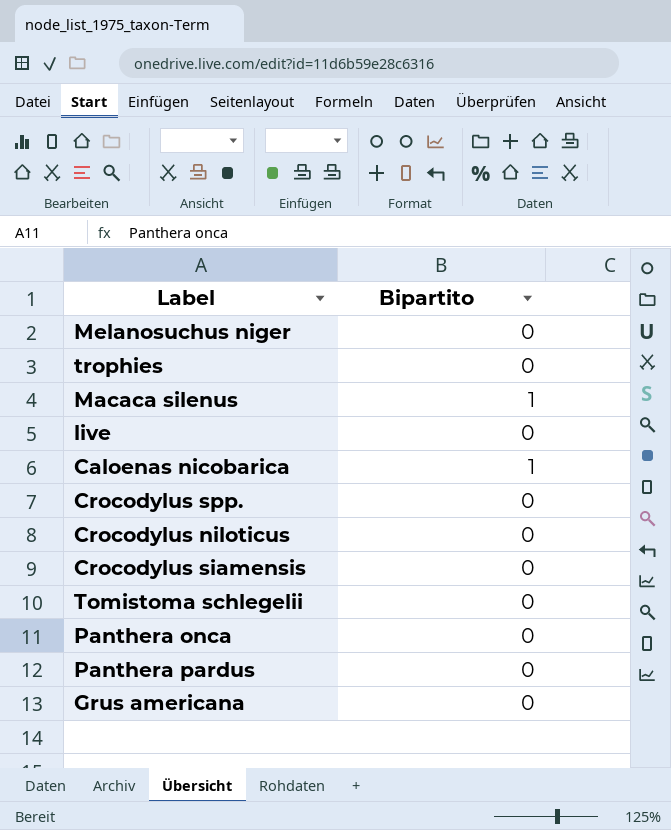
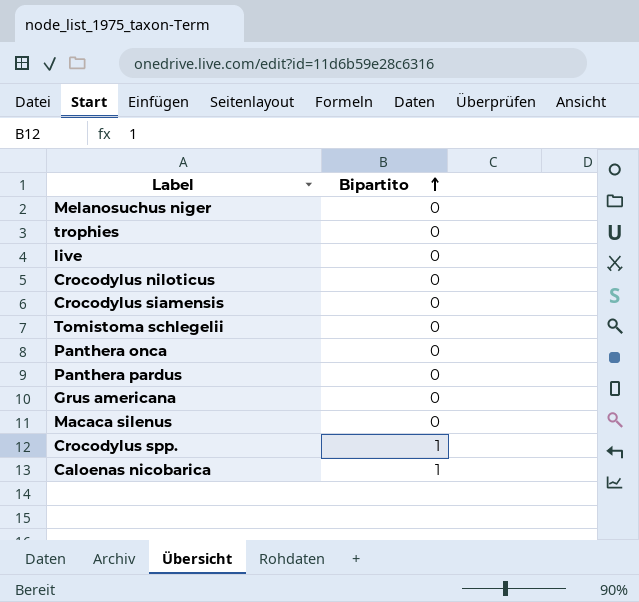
row order: none -> Bipartito ascending
Macaca silenus | Bipartito: 1 -> 0
Crocodylus spp. | Bipartito: 0 -> 1

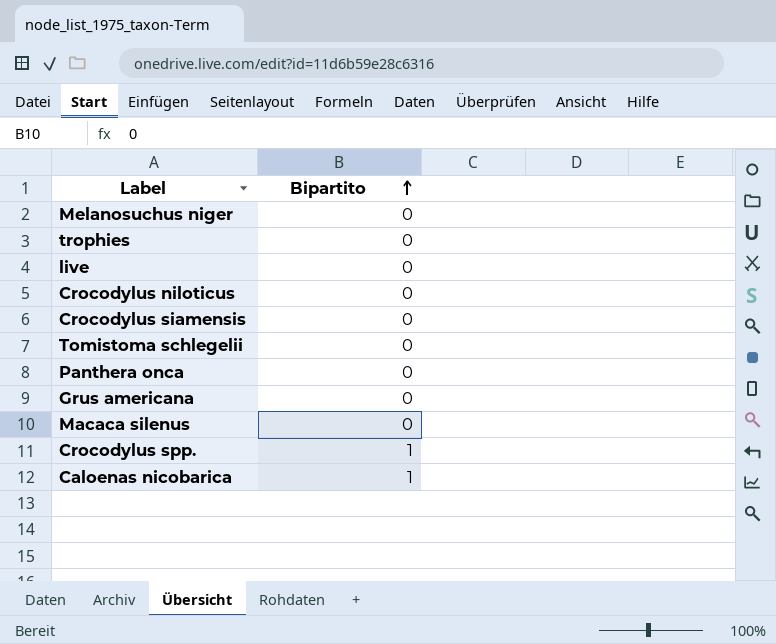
row Panthera pardus: 0 -> none

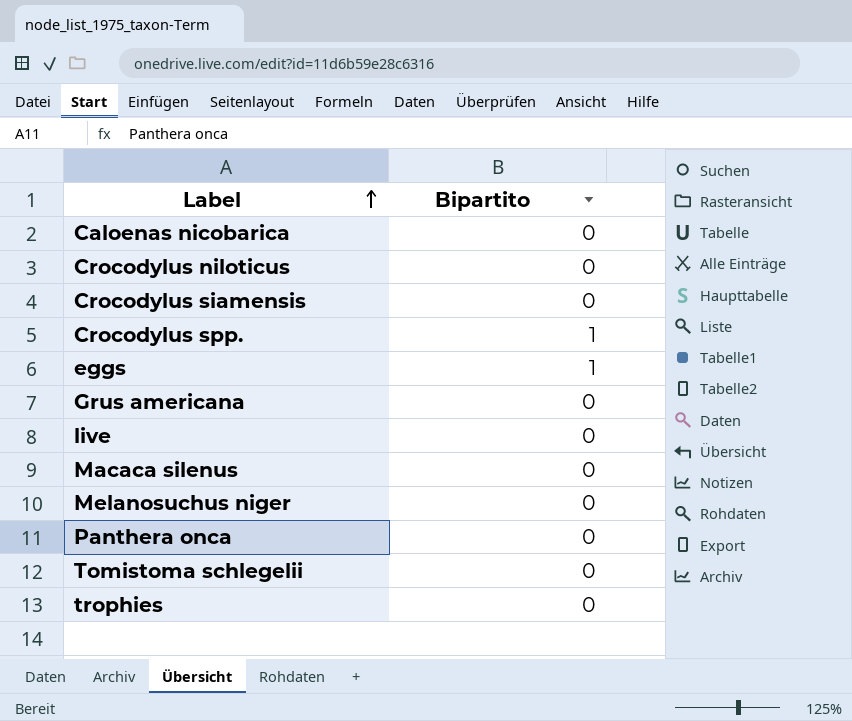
row order: Bipartito ascending -> Label ascending
Caloenas nicobarica | Bipartito: 1 -> 0
row eggs: none -> 1

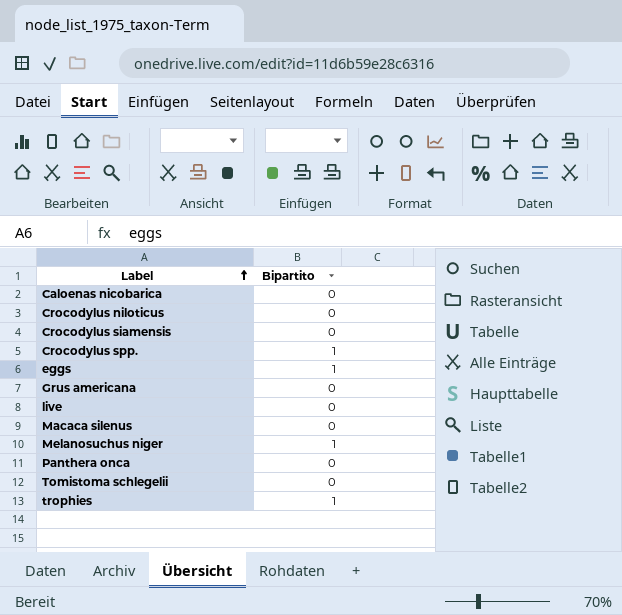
Melanosuchus niger | Bipartito: 0 -> 1
trophies | Bipartito: 0 -> 1

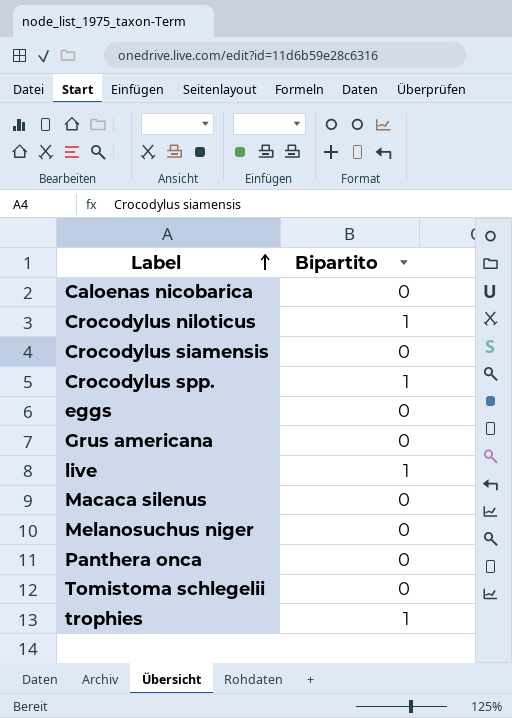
Crocodylus niloticus | Bipartito: 0 -> 1
eggs | Bipartito: 1 -> 0
live | Bipartito: 0 -> 1
Melanosuchus niger | Bipartito: 1 -> 0

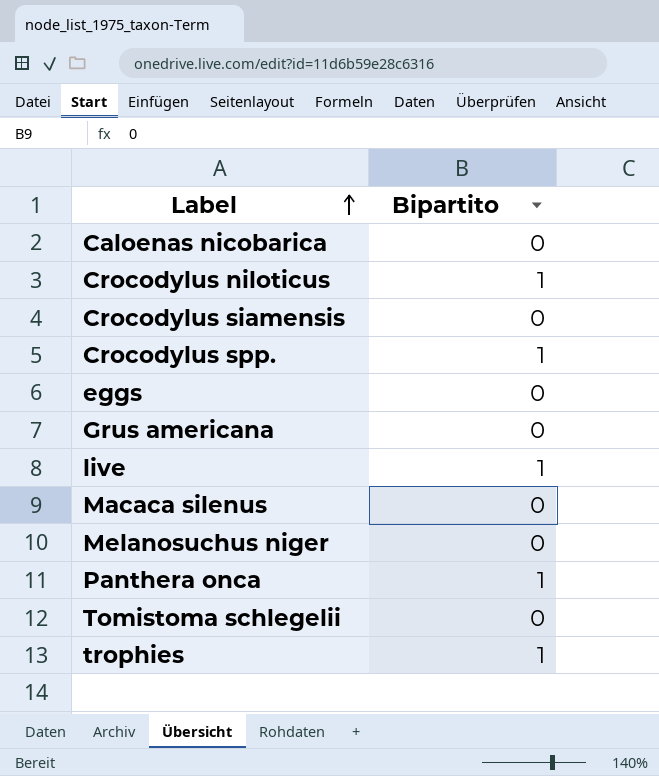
Panthera onca | Bipartito: 0 -> 1

